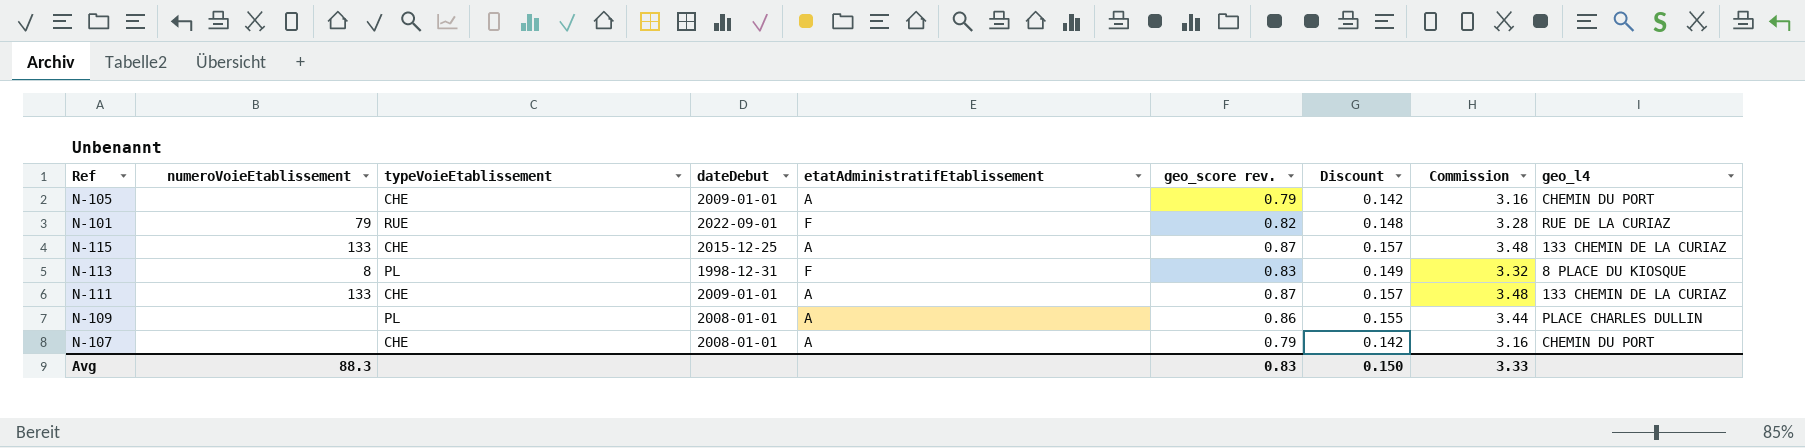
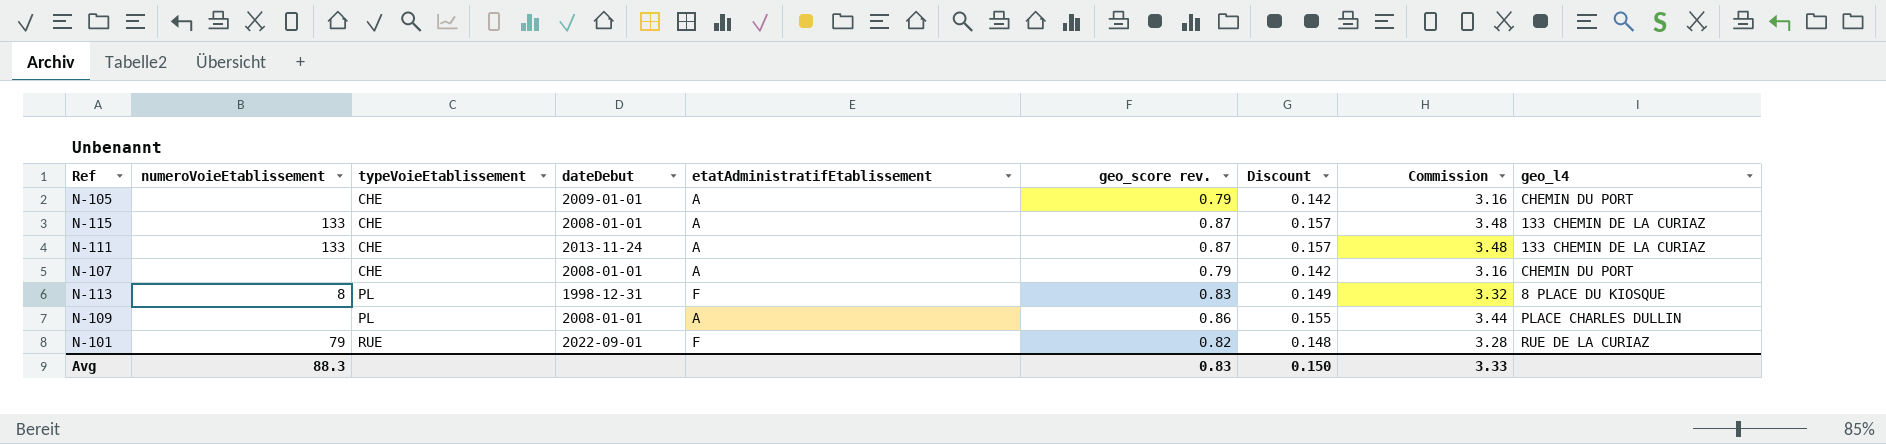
row order: none -> typeVoieEtablissement ascending
N-115 | dateDebut: 2015-12-25 -> 2008-01-01
N-111 | dateDebut: 2009-01-01 -> 2013-11-24

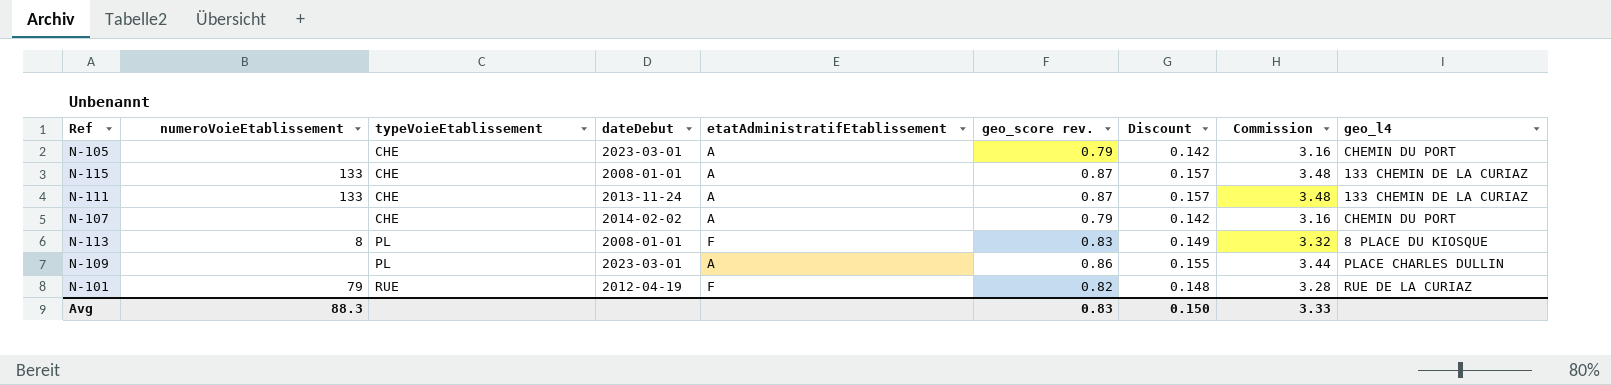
N-105 | dateDebut: 2009-01-01 -> 2023-03-01
N-107 | dateDebut: 2008-01-01 -> 2014-02-02
N-113 | dateDebut: 1998-12-31 -> 2008-01-01
N-109 | dateDebut: 2008-01-01 -> 2023-03-01
N-101 | dateDebut: 2022-09-01 -> 2012-04-19

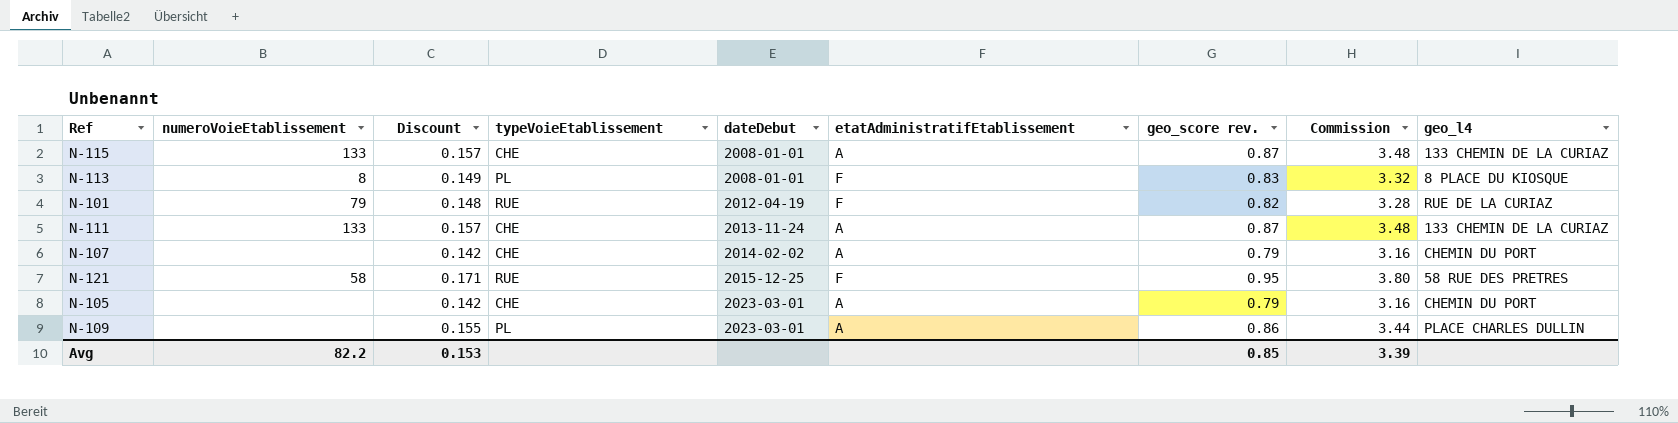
row order: typeVoieEtablissement ascending -> dateDebut ascending
column Discount | position: 7 -> 3
row N-121: none -> 58 | 0.171 | RUE | 2015-12-25 | F | 0.95 | 3.80 | 58 RUE DES PRETRES
Avg | numeroVoieEtablissement: 88.3 -> 82.2
Avg | Discount: 0.150 -> 0.153
Avg | geo_score rev.: 0.83 -> 0.85
Avg | Commission: 3.33 -> 3.39

